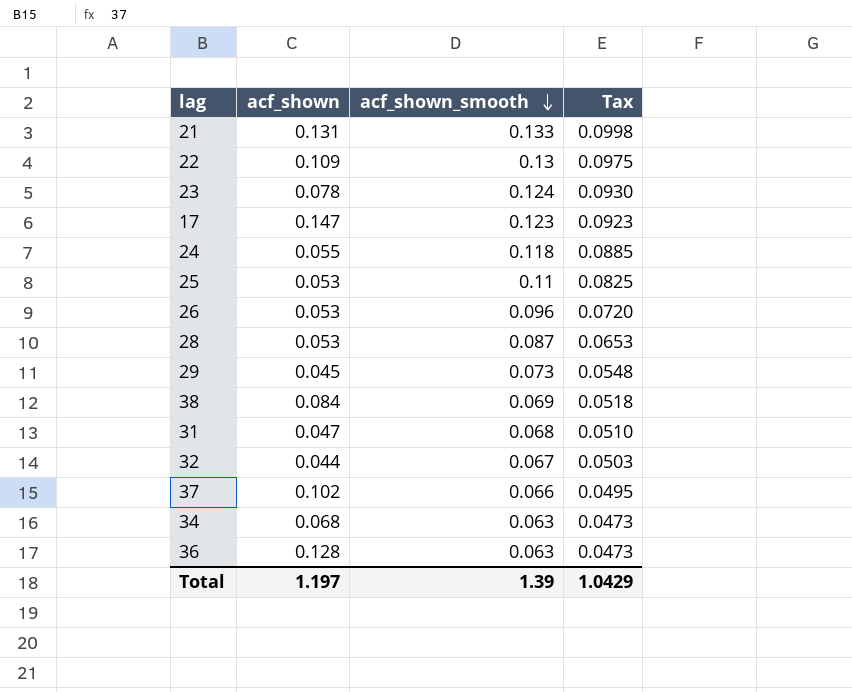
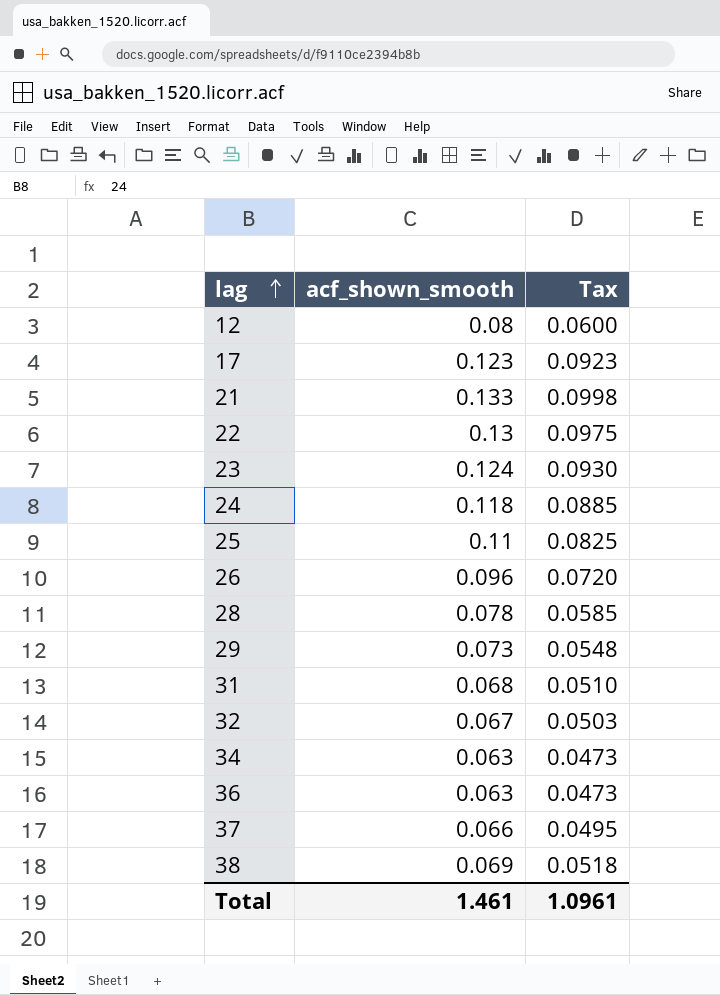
row order: acf_shown_smooth descending -> lag ascending
column acf_shown | position: 2 -> none
row 12: none -> 0.08 | 0.0600
28 | acf_shown_smooth: 0.087 -> 0.078
28 | Tax: 0.0653 -> 0.0585
Total | acf_shown_smooth: 1.39 -> 1.461
Total | Tax: 1.0429 -> 1.0961

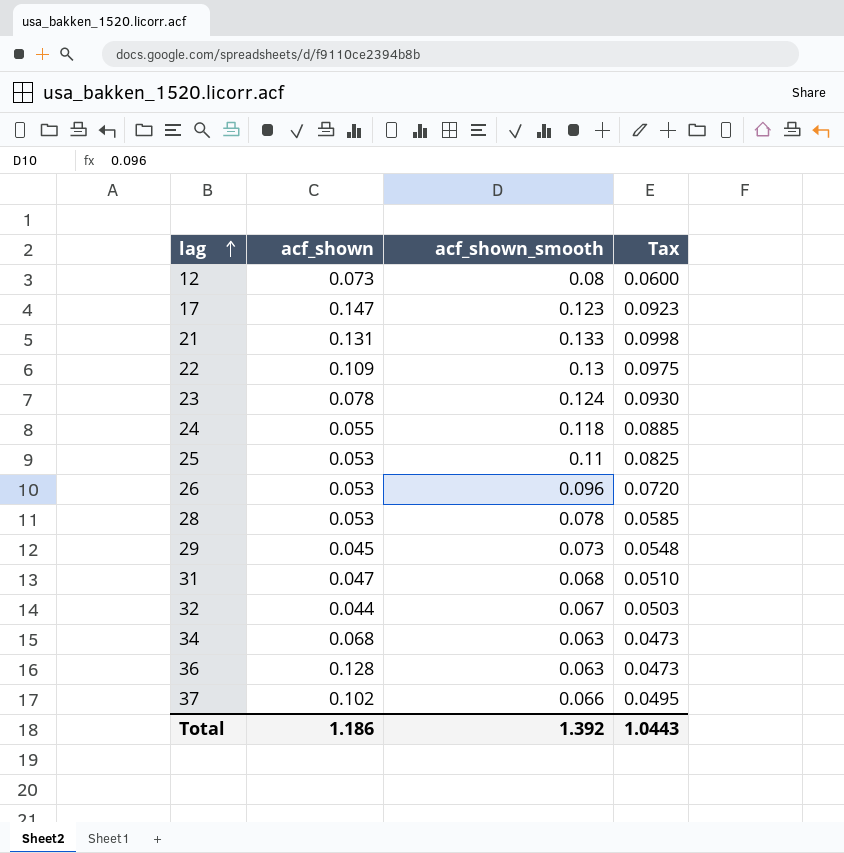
column acf_shown | position: none -> 2
row 38: 0.069 | 0.0518 -> none
Total | acf_shown_smooth: 1.461 -> 1.392
Total | Tax: 1.0961 -> 1.0443

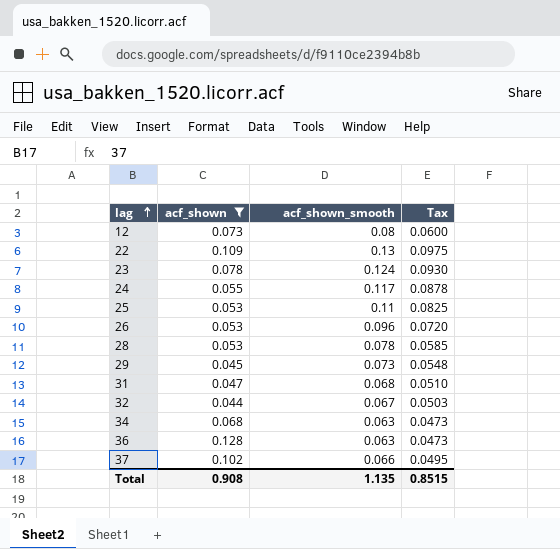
filter: none -> acf_shown <= 0.128
24 | acf_shown_smooth: 0.118 -> 0.117
24 | Tax: 0.0885 -> 0.0878
Total | acf_shown: 1.186 -> 0.908
Total | acf_shown_smooth: 1.392 -> 1.135
Total | Tax: 1.0443 -> 0.8515

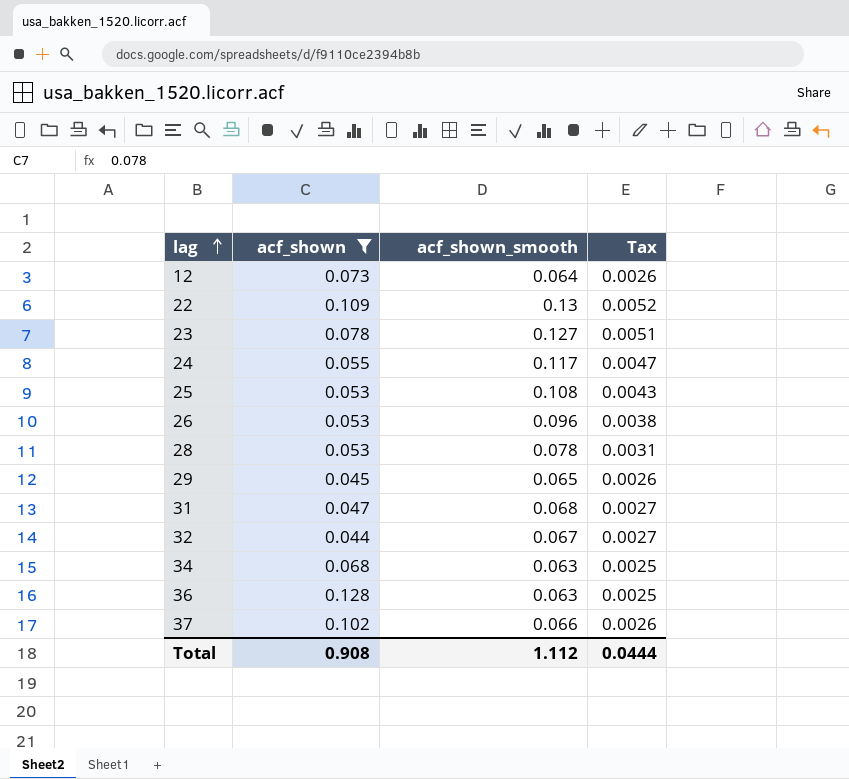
column Tax | formula: [acf_shown_smooth] * 0.75 -> [acf_shown_smooth] * 0.04
12 | acf_shown_smooth: 0.08 -> 0.064
23 | acf_shown_smooth: 0.124 -> 0.127
25 | acf_shown_smooth: 0.11 -> 0.108
29 | acf_shown_smooth: 0.073 -> 0.065
Total | acf_shown_smooth: 1.135 -> 1.112
Total | Tax: 0.8515 -> 0.0444

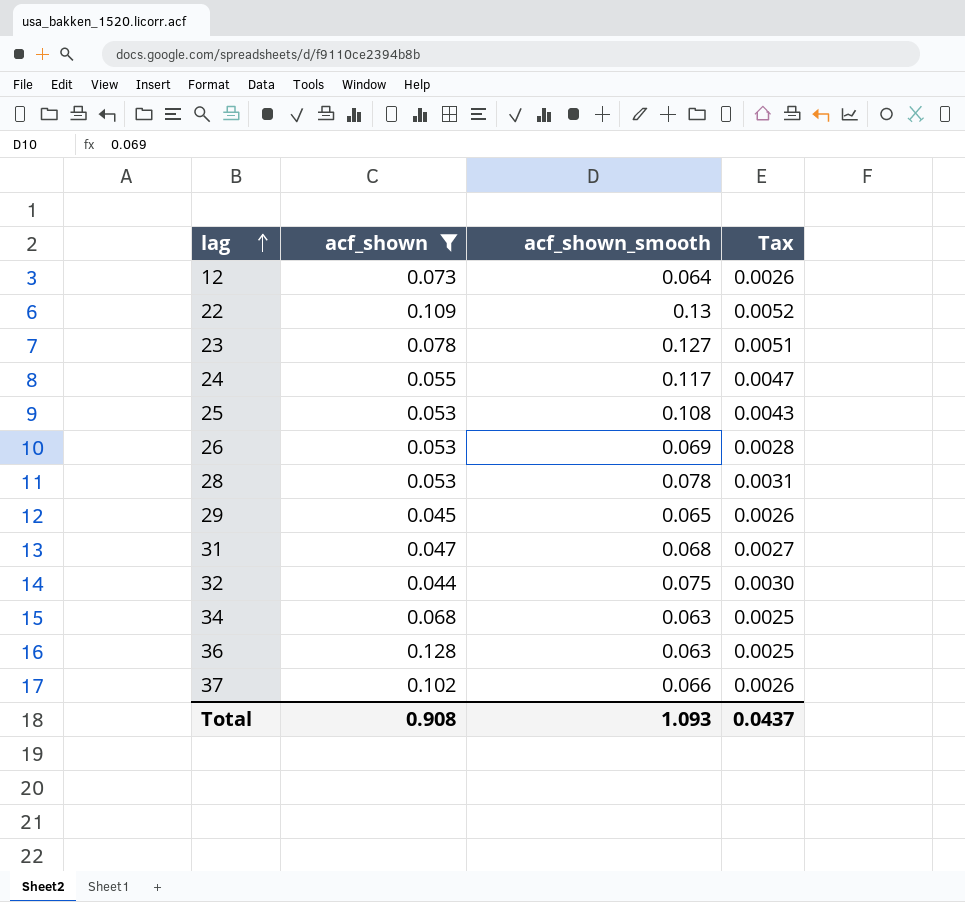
26 | acf_shown_smooth: 0.096 -> 0.069
26 | Tax: 0.0038 -> 0.0028
32 | acf_shown_smooth: 0.067 -> 0.075
32 | Tax: 0.0027 -> 0.0030
Total | acf_shown_smooth: 1.112 -> 1.093
Total | Tax: 0.0444 -> 0.0437

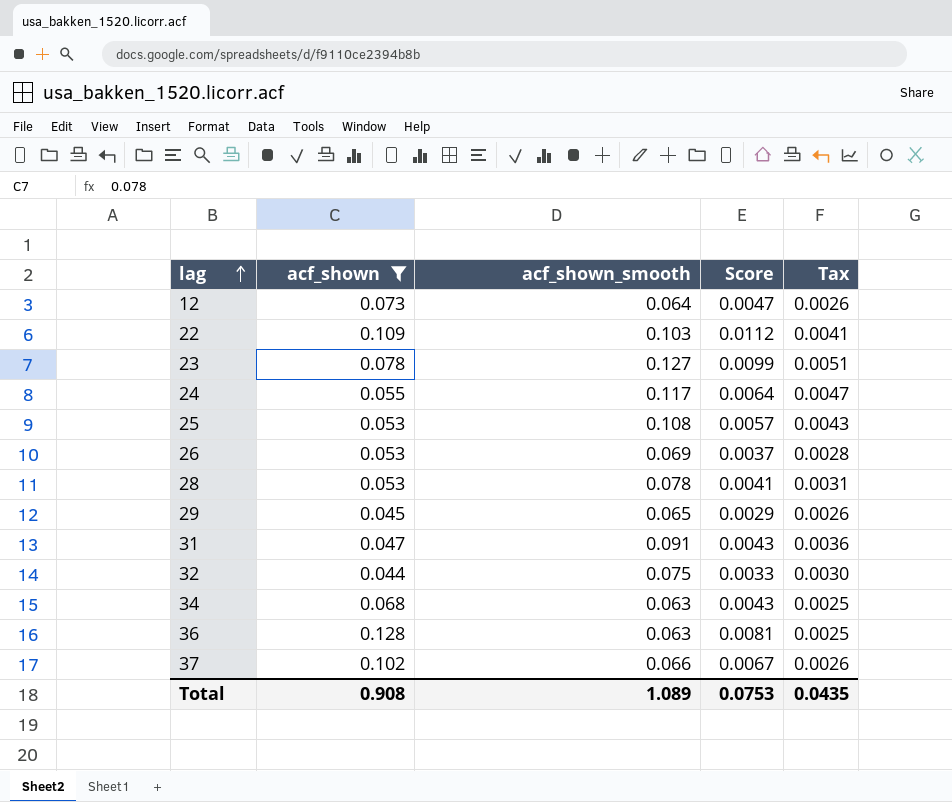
column Score | formula: none -> [acf_shown] * [acf_shown_smooth]
22 | acf_shown_smooth: 0.13 -> 0.103
22 | Tax: 0.0052 -> 0.0041
31 | acf_shown_smooth: 0.068 -> 0.091
31 | Tax: 0.0027 -> 0.0036
Total | acf_shown_smooth: 1.093 -> 1.089
Total | Tax: 0.0437 -> 0.0435

